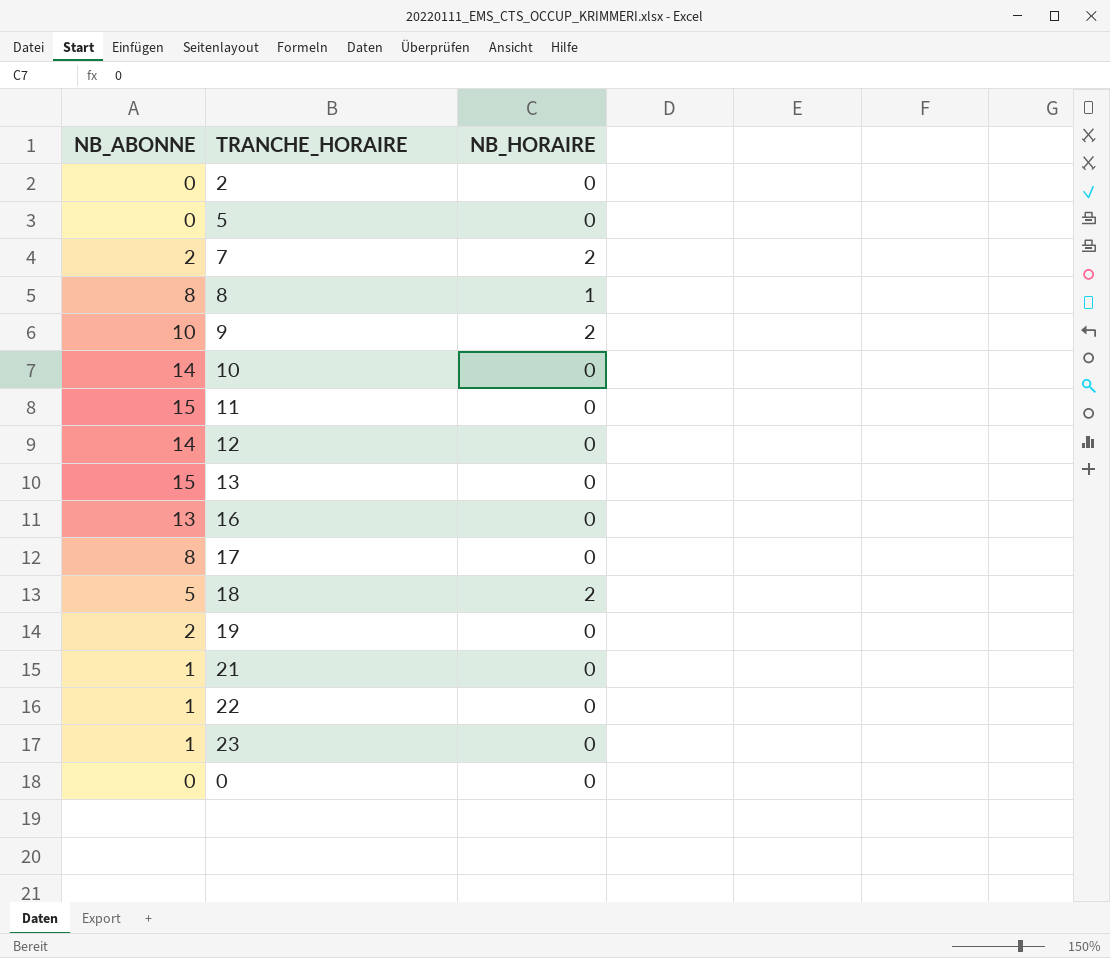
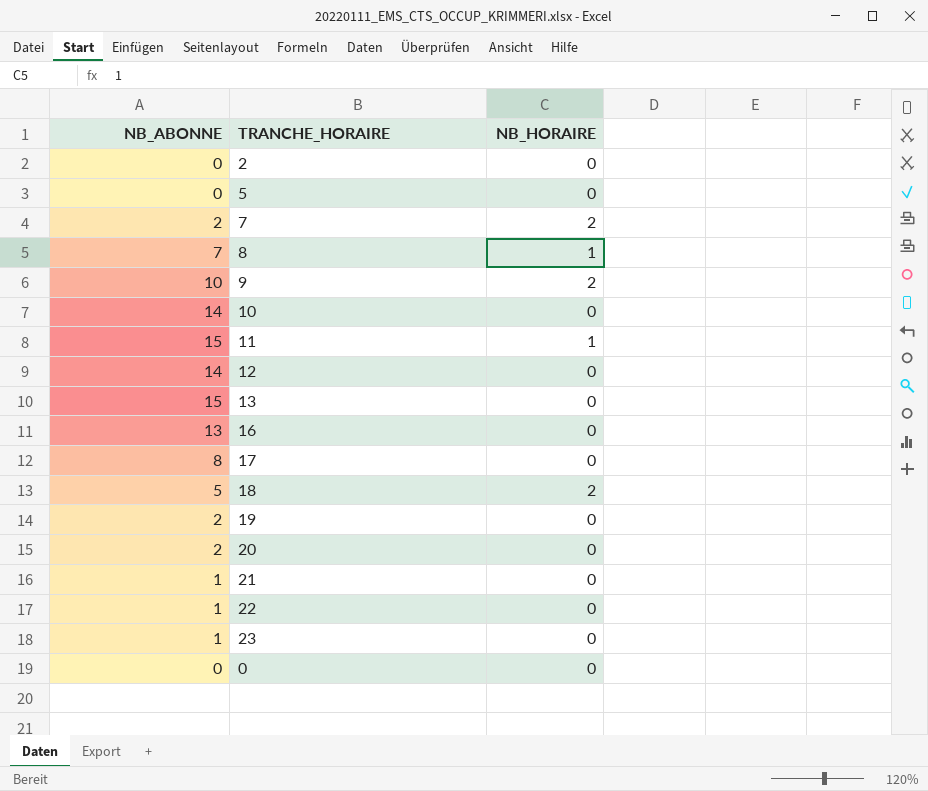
8 | NB_ABONNE: 8 -> 7
11 | NB_HORAIRE: 0 -> 1
row 20: none -> 2 | 0

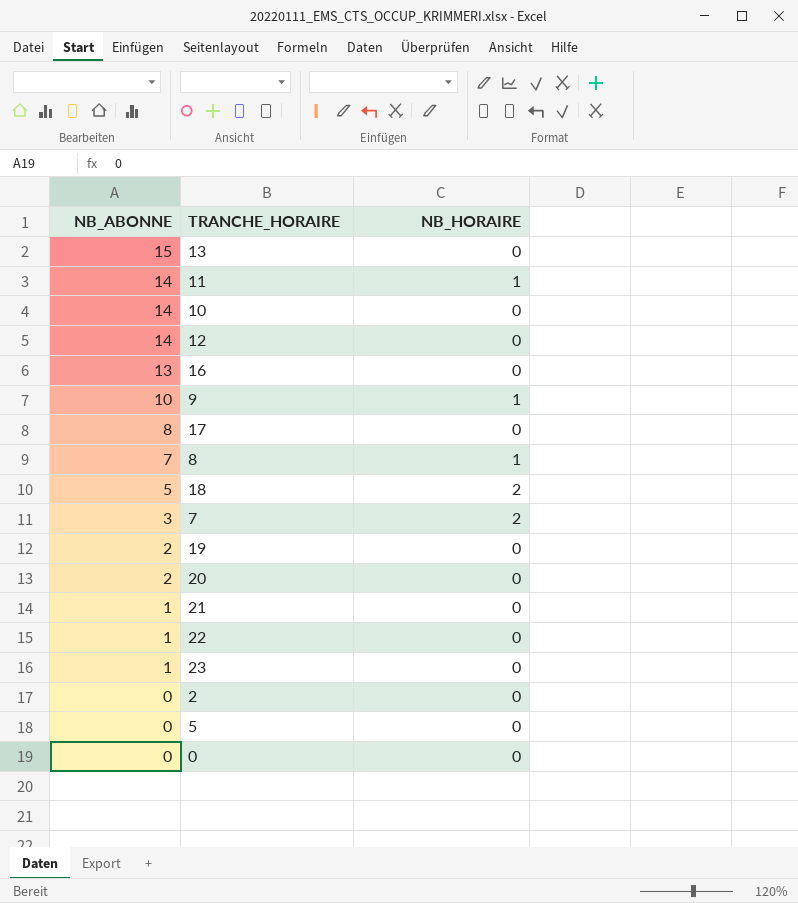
row order: none -> NB_ABONNE descending
11 | NB_ABONNE: 15 -> 14
9 | NB_HORAIRE: 2 -> 1
7 | NB_ABONNE: 2 -> 3

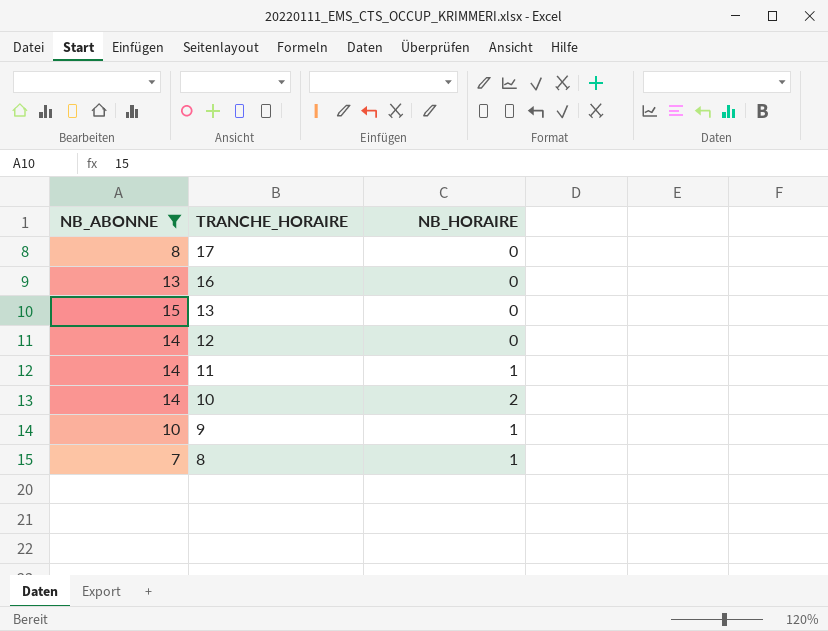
filter: none -> NB_ABONNE >= 7
row order: NB_ABONNE descending -> TRANCHE_HORAIRE descending
10 | NB_HORAIRE: 0 -> 2

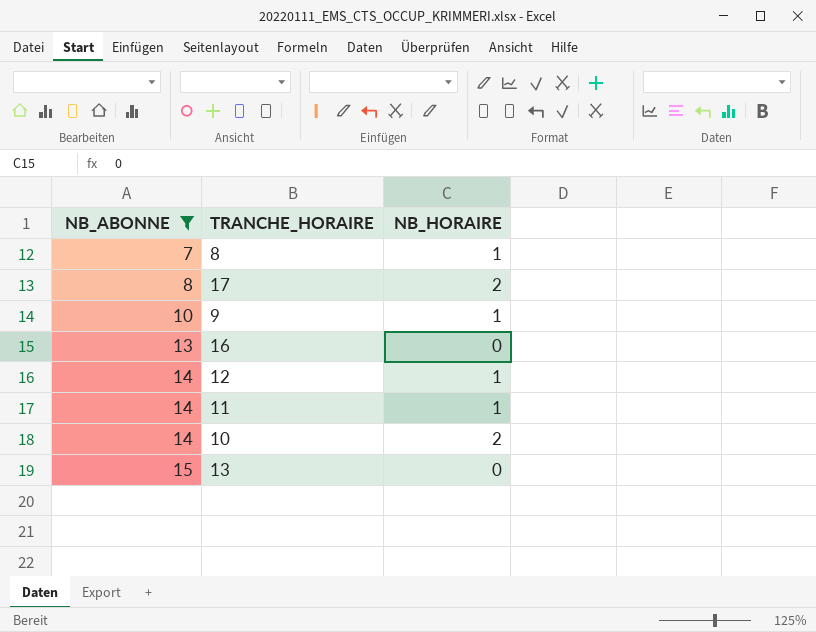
row order: TRANCHE_HORAIRE descending -> NB_ABONNE ascending
17 | NB_HORAIRE: 0 -> 2
12 | NB_HORAIRE: 0 -> 1

